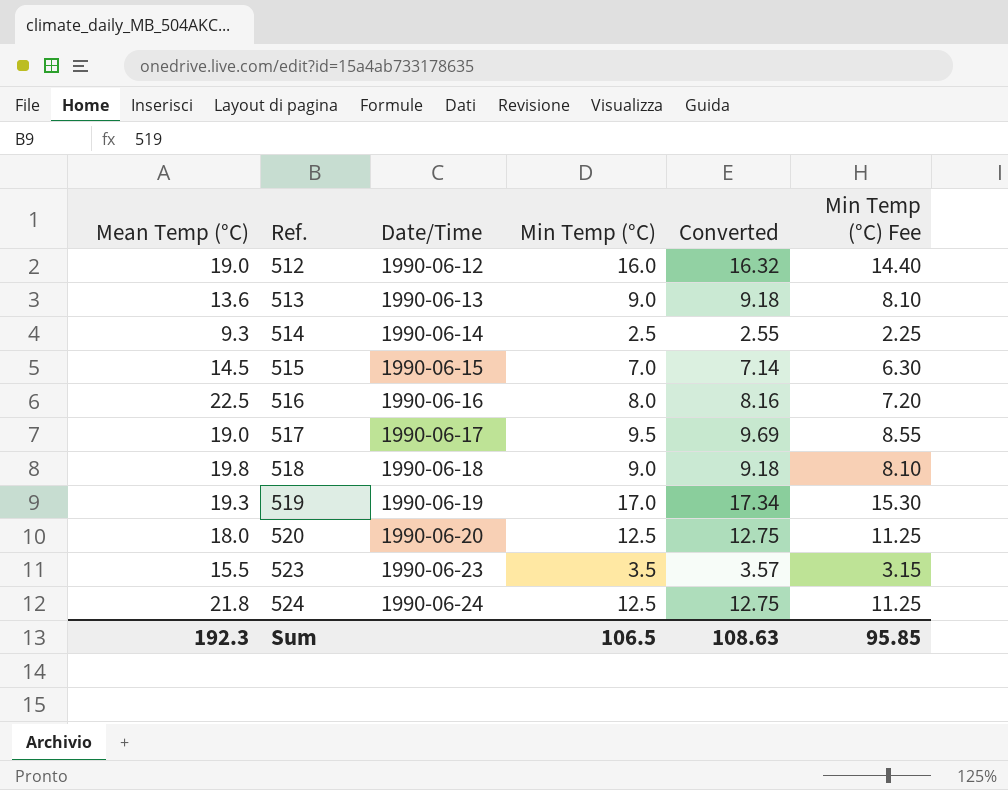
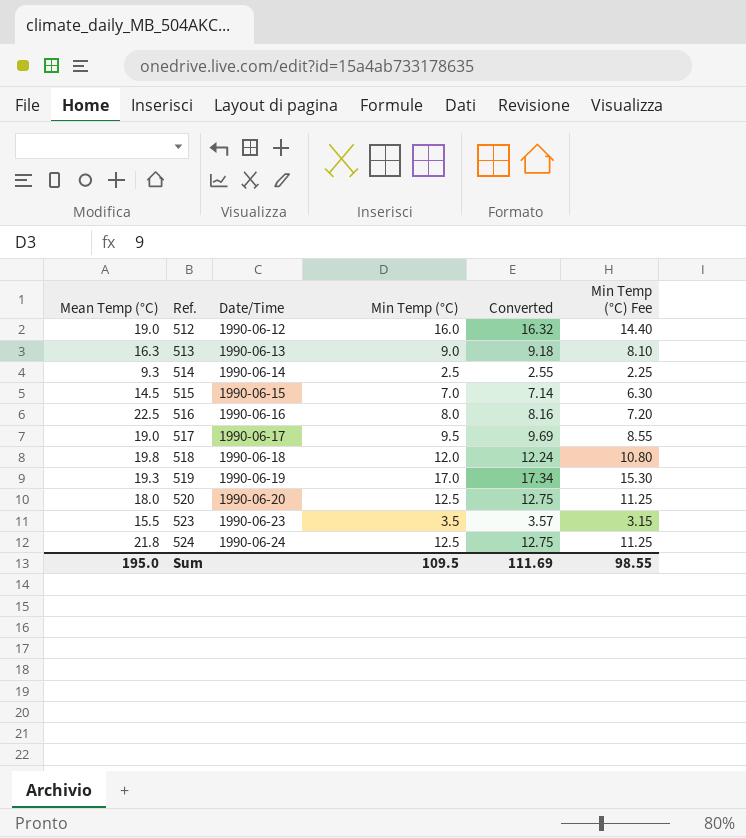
513 | Mean Temp (°C): 13.6 -> 16.3
518 | Min Temp (°C): 9.0 -> 12.0
518 | Converted: 9.18 -> 12.24
518 | Min Temp (°C) Fee: 8.10 -> 10.80
Sum | Mean Temp (°C): 192.3 -> 195.0
Sum | Min Temp (°C): 106.5 -> 109.5
Sum | Converted: 108.63 -> 111.69
Sum | Min Temp (°C) Fee: 95.85 -> 98.55

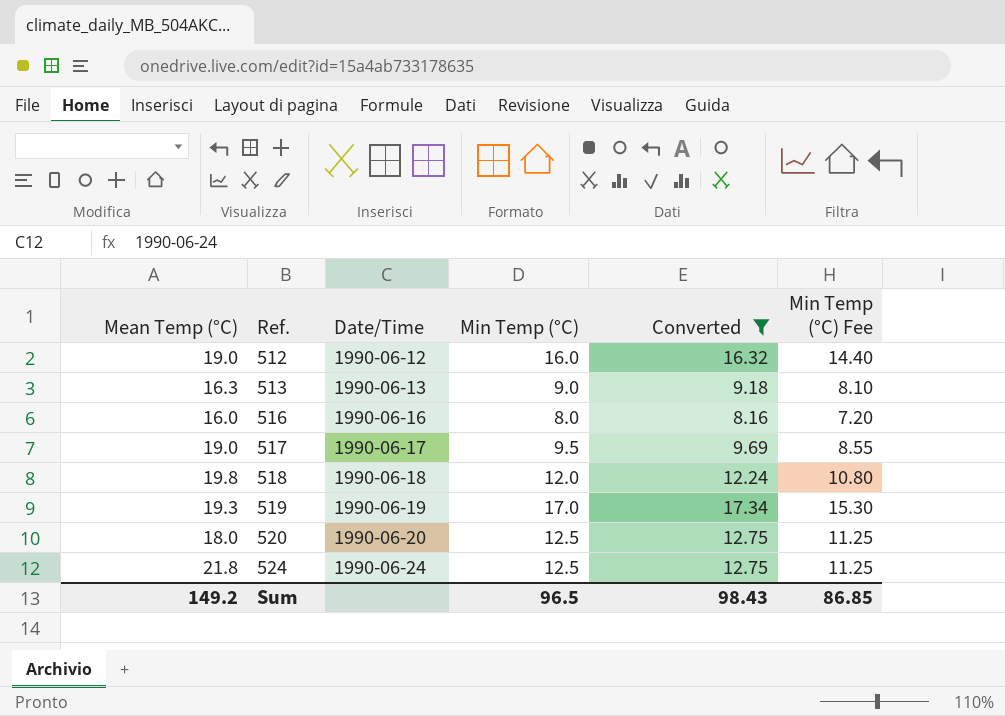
filter: none -> Converted >= 8.16
516 | Mean Temp (°C): 22.5 -> 16.0
Sum | Mean Temp (°C): 195.0 -> 149.2
Sum | Min Temp (°C): 109.5 -> 96.5
Sum | Converted: 111.69 -> 98.43
Sum | Min Temp (°C) Fee: 98.55 -> 86.85

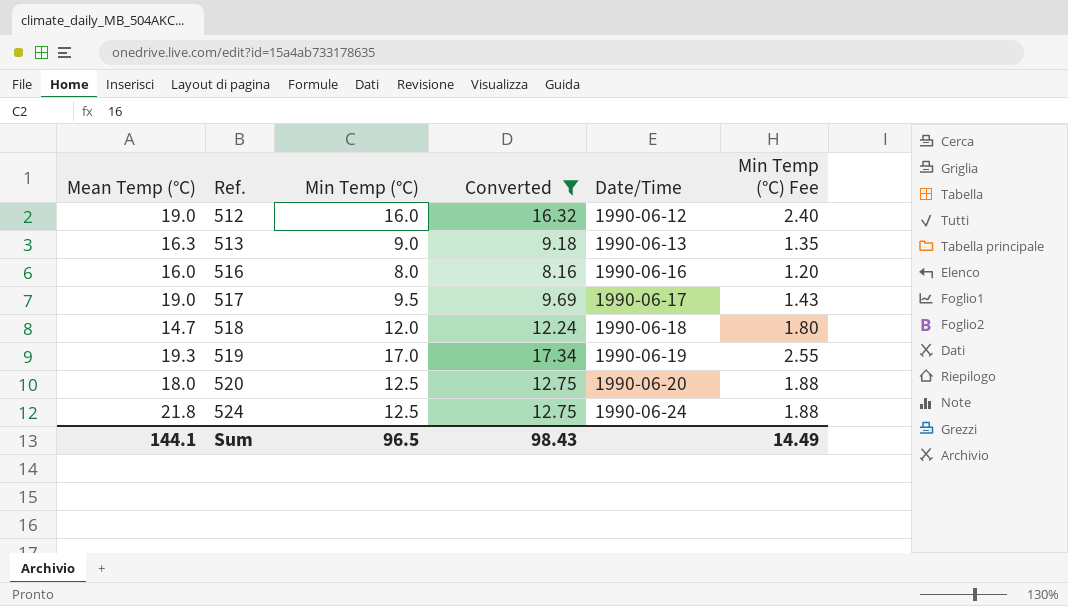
column Date/Time | position: 3 -> 5
column Min Temp (°C) Fee | formula: [Min Temp (°C)] * 0.9 -> [Min Temp (°C)] * 0.15
518 | Mean Temp (°C): 19.8 -> 14.7
Sum | Mean Temp (°C): 149.2 -> 144.1
Sum | Min Temp (°C) Fee: 86.85 -> 14.49

